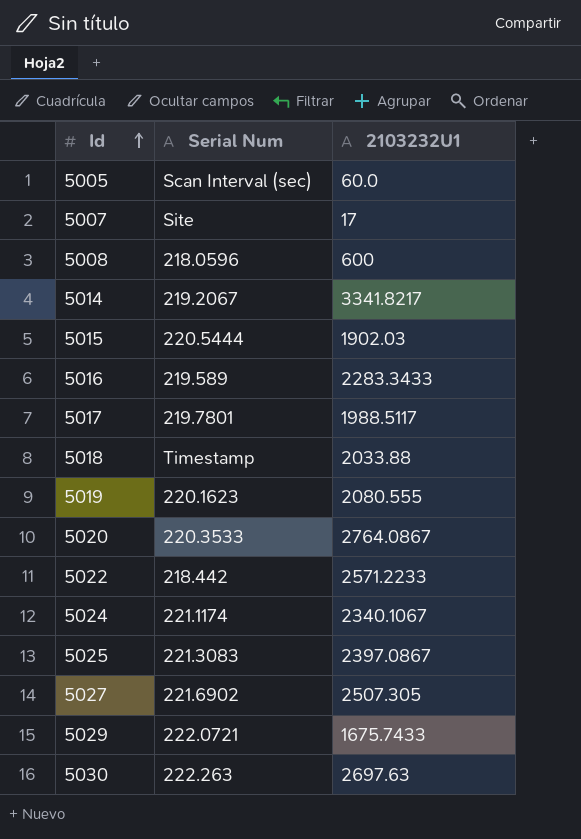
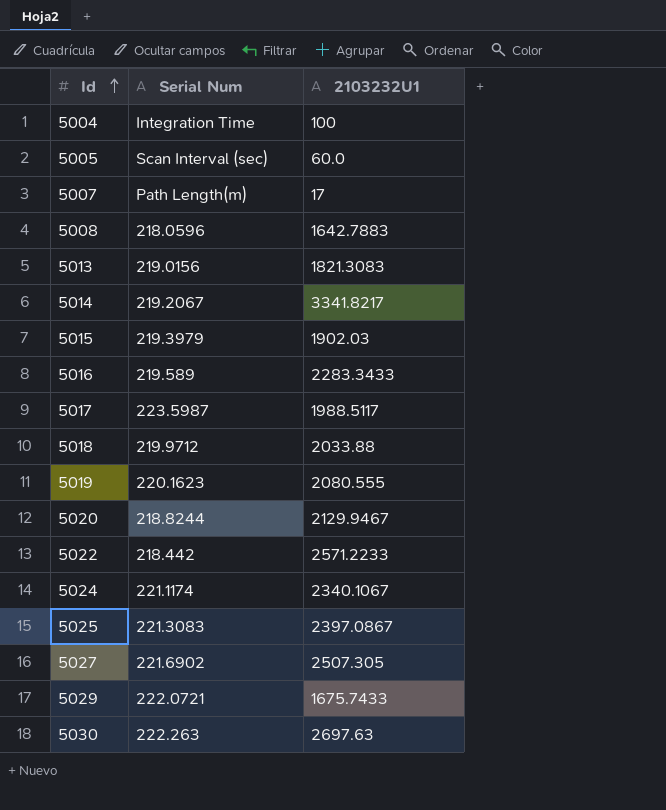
row 5004: none -> Integration Time | 100
5007 | Serial Num: Site -> Path Length(m)
5008 | 2103232U1: 600 -> 1642.7883
row 5013: none -> 219.0156 | 1821.3083
5015 | Serial Num: 220.5444 -> 219.3979
5017 | Serial Num: 219.7801 -> 223.5987
5018 | Serial Num: Timestamp -> 219.9712
5020 | Serial Num: 220.3533 -> 218.8244
5020 | 2103232U1: 2764.0867 -> 2129.9467

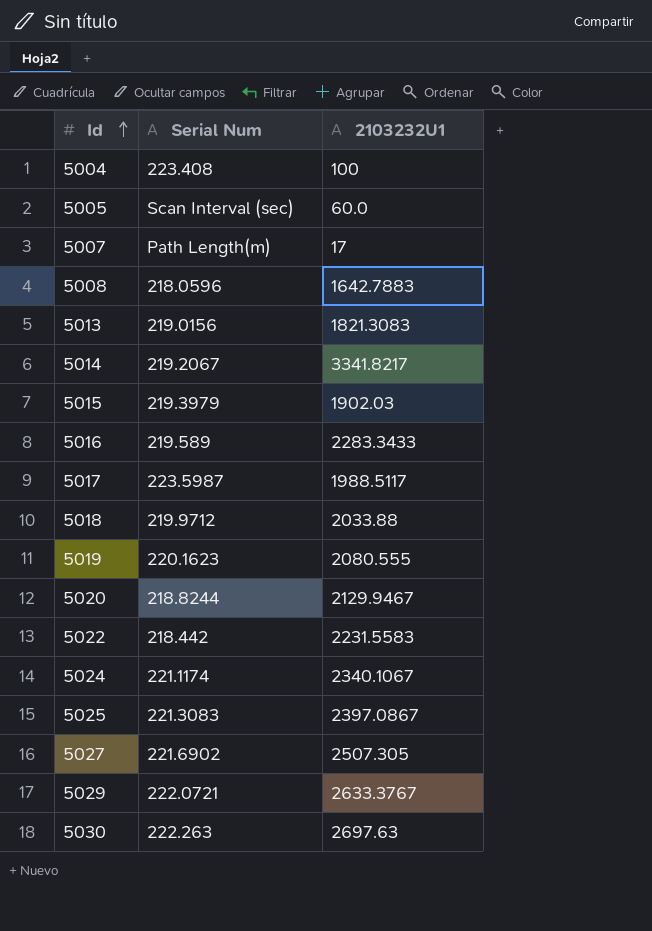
5004 | Serial Num: Integration Time -> 223.408
5022 | 2103232U1: 2571.2233 -> 2231.5583
5029 | 2103232U1: 1675.7433 -> 2633.3767

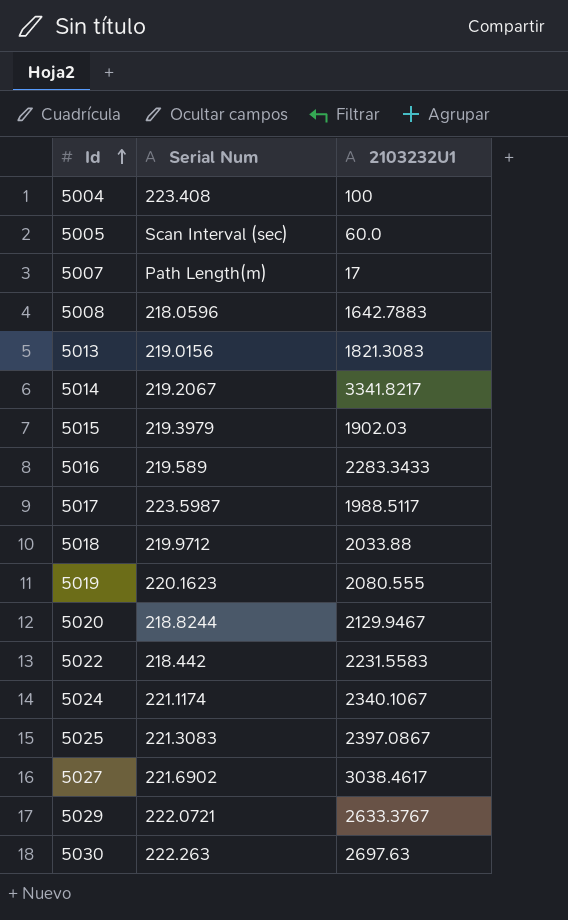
5027 | 2103232U1: 2507.305 -> 3038.4617

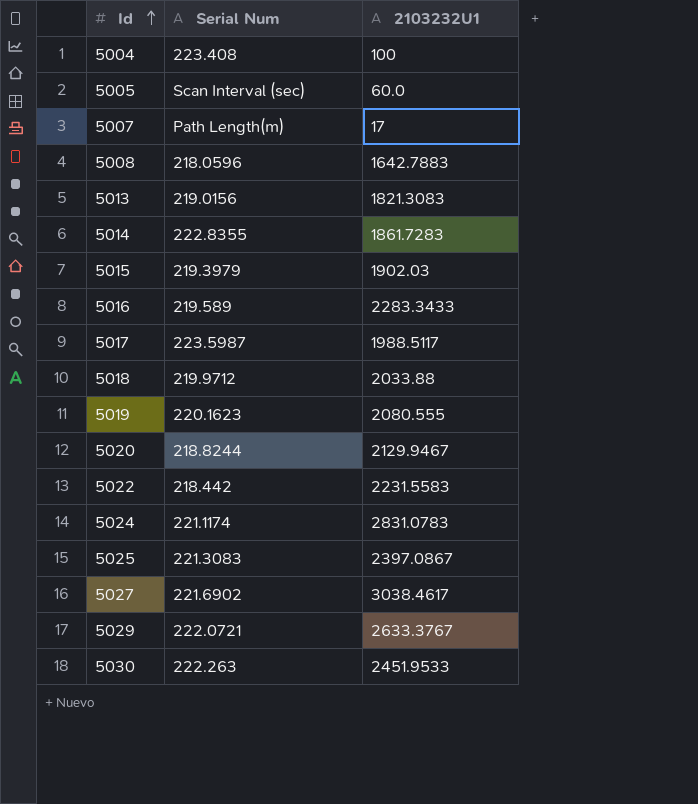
5014 | Serial Num: 219.2067 -> 222.8355
5014 | 2103232U1: 3341.8217 -> 1861.7283
5024 | 2103232U1: 2340.1067 -> 2831.0783
5030 | 2103232U1: 2697.63 -> 2451.9533

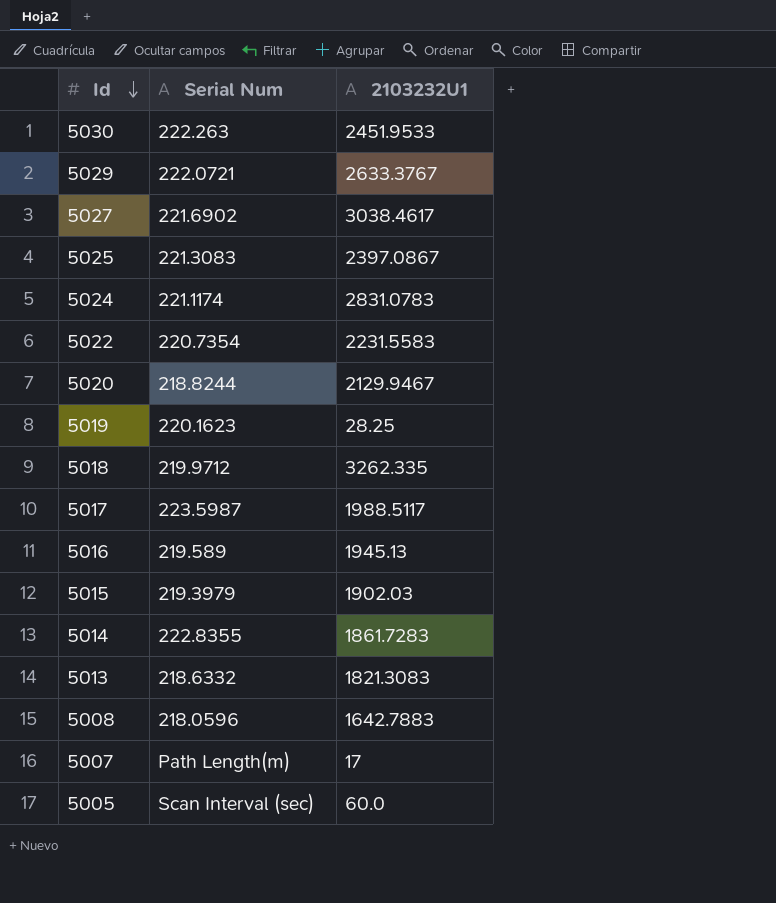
row order: Id ascending -> Id descending
row 5004: 223.408 | 100 -> none
5022 | Serial Num: 218.442 -> 220.7354
5019 | 2103232U1: 2080.555 -> 28.25
5018 | 2103232U1: 2033.88 -> 3262.335
5016 | 2103232U1: 2283.3433 -> 1945.13
5013 | Serial Num: 219.0156 -> 218.6332

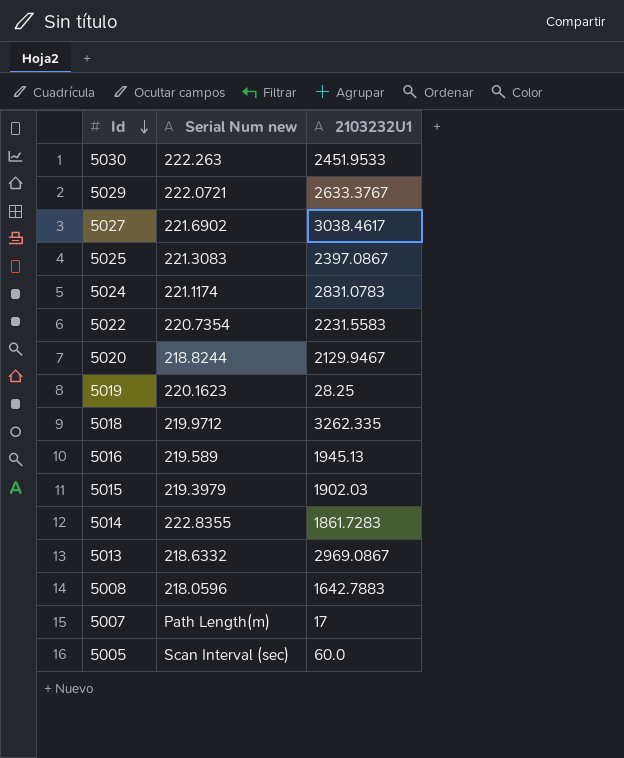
column name: Serial Num -> Serial Num new
row 5017: 223.5987 | 1988.5117 -> none
5013 | 2103232U1: 1821.3083 -> 2969.0867

